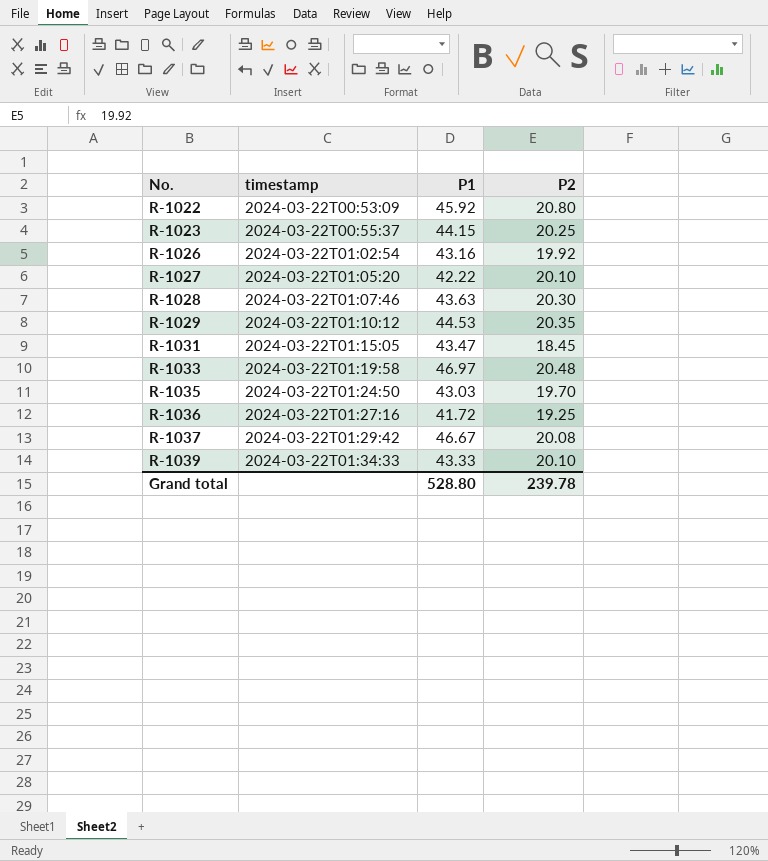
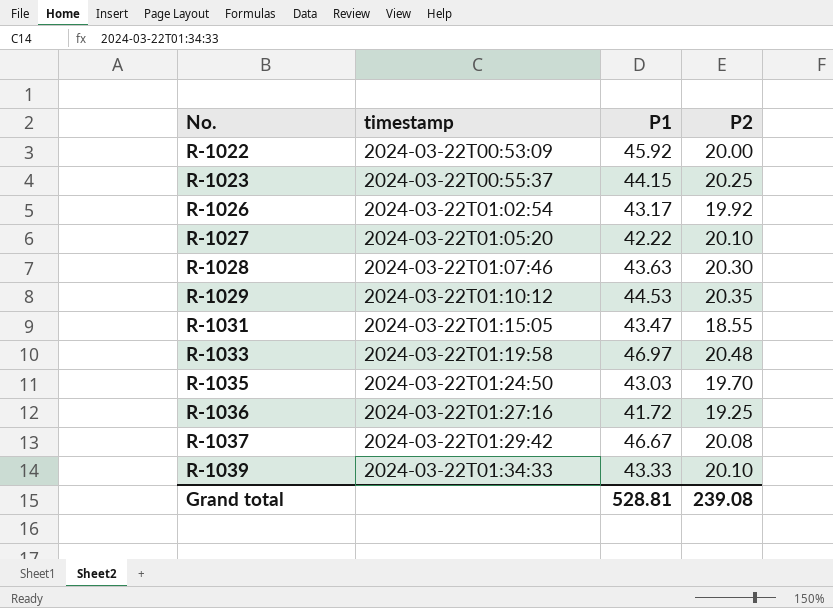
R-1022 | P2: 20.80 -> 20.00
R-1026 | P1: 43.16 -> 43.17
R-1031 | P2: 18.45 -> 18.55
Grand total | P1: 528.80 -> 528.81
Grand total | P2: 239.78 -> 239.08

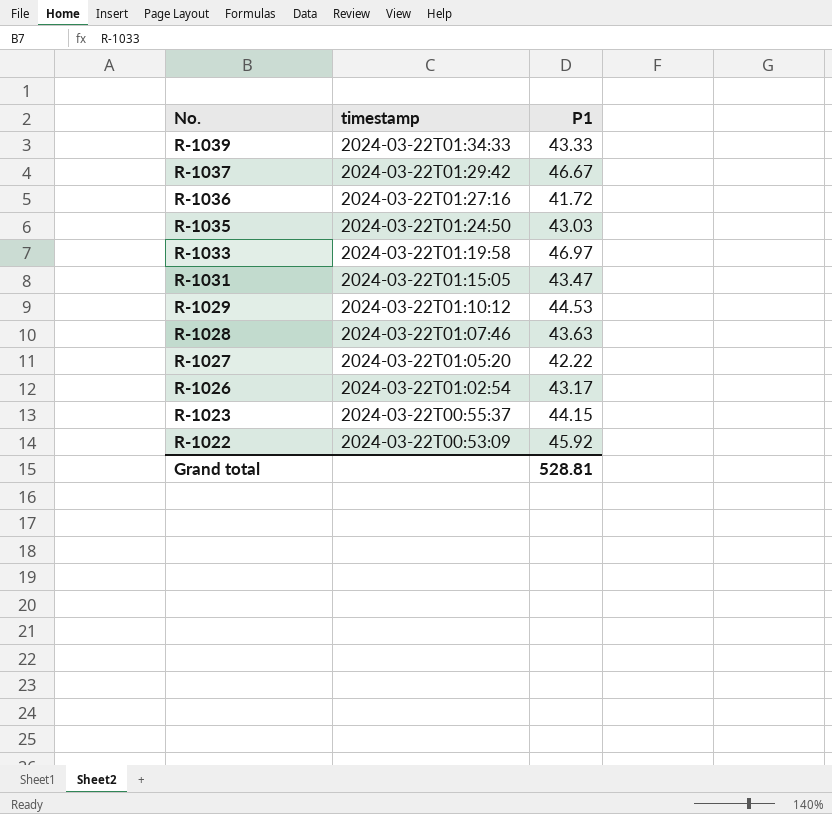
row order: No. ascending -> No. descending
column P2 | position: 4 -> none

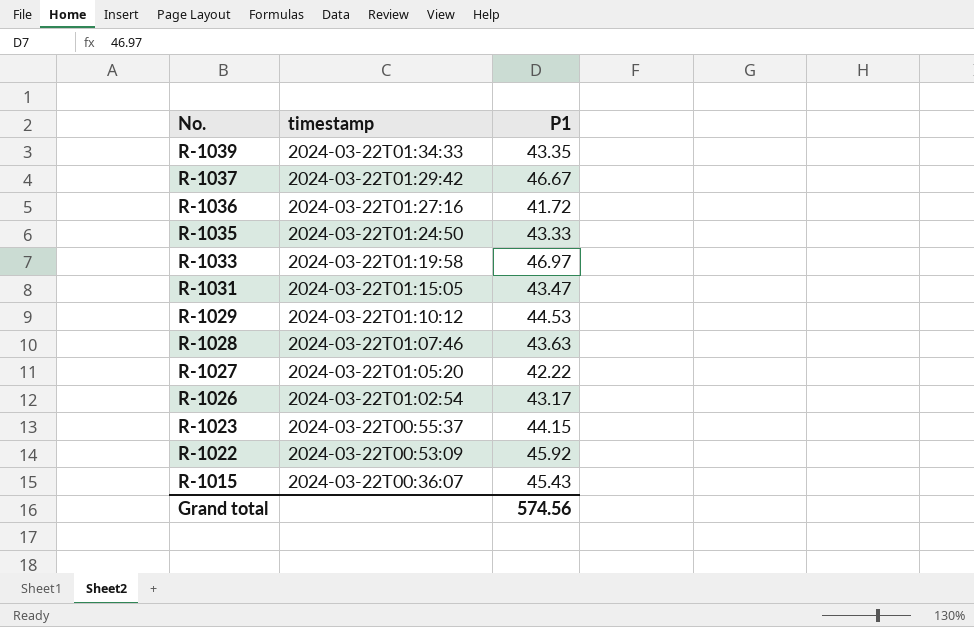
R-1039 | P1: 43.33 -> 43.35
R-1035 | P1: 43.03 -> 43.33
row R-1015: none -> 2024-03-22T00:36:07 | 45.43
Grand total | P1: 528.81 -> 574.56

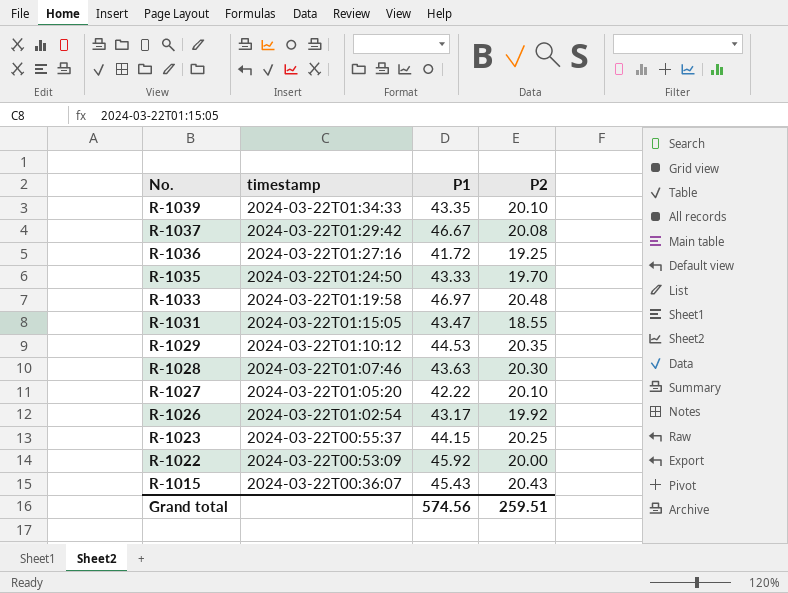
column P2 | position: none -> 4

